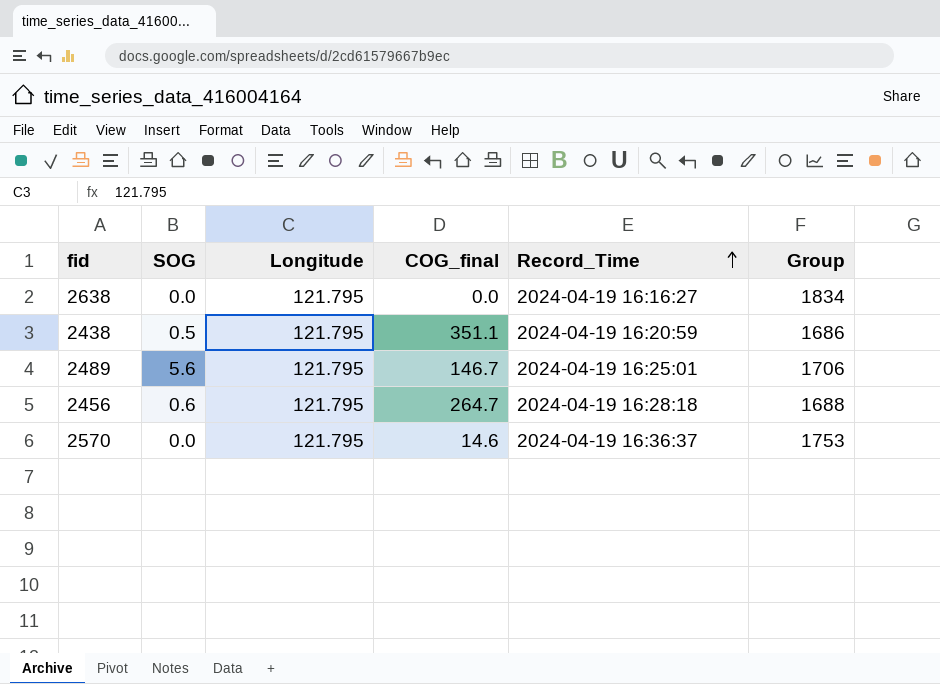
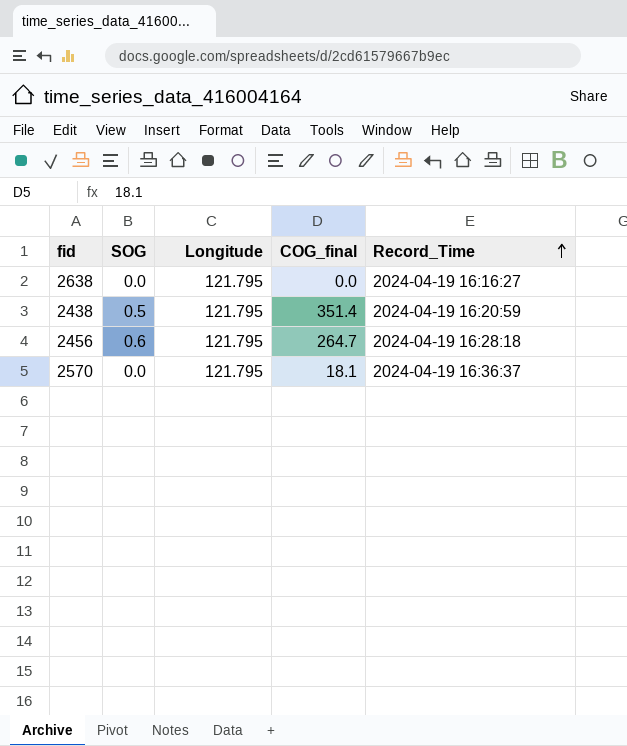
column Group | position: 6 -> none
row 2489: 5.6 | 121.795 | 146.7 | 2024-04-19 16:25:01 | 1706 -> none
2438 | COG_final: 351.1 -> 351.4
2570 | COG_final: 14.6 -> 18.1

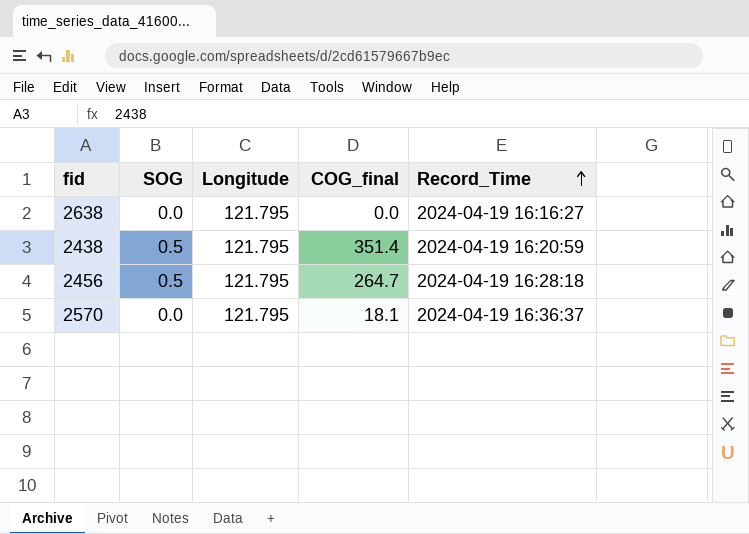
2456 | SOG: 0.6 -> 0.5

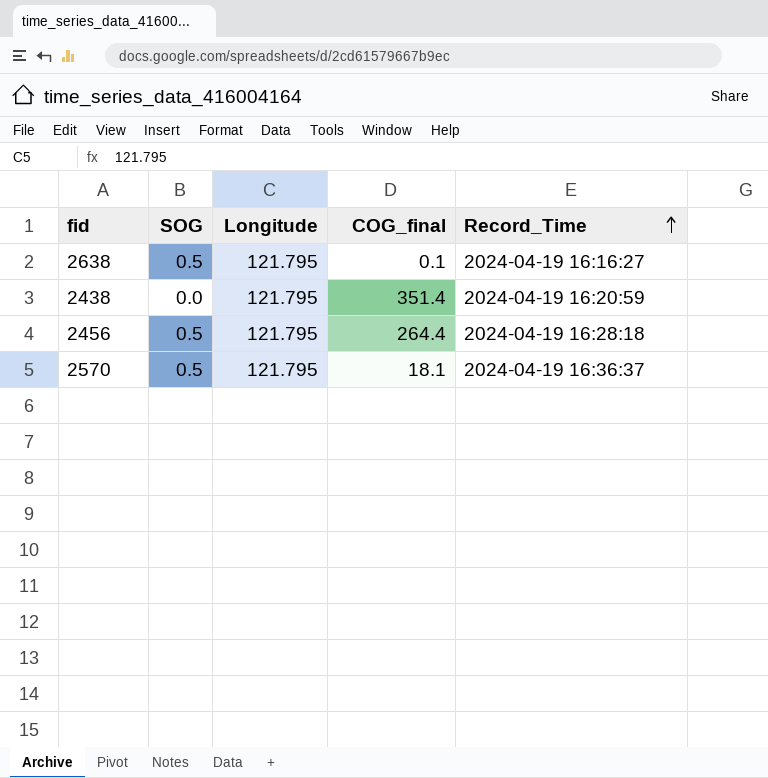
2638 | SOG: 0.0 -> 0.5
2638 | COG_final: 0.0 -> 0.1
2438 | SOG: 0.5 -> 0.0
2456 | COG_final: 264.7 -> 264.4
2570 | SOG: 0.0 -> 0.5

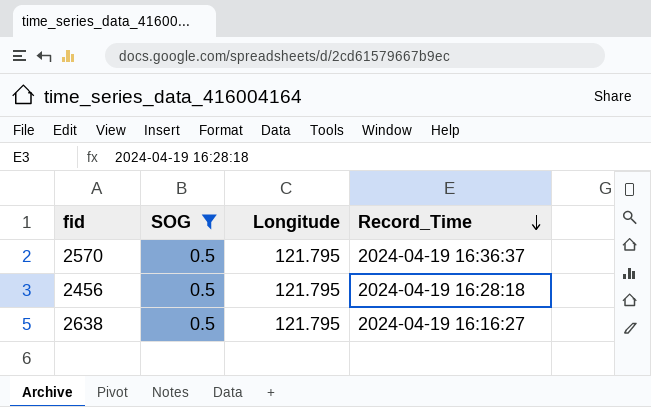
filter: none -> SOG = 0.5
row order: Record_Time ascending -> Record_Time descending
column COG_final | position: 4 -> none

